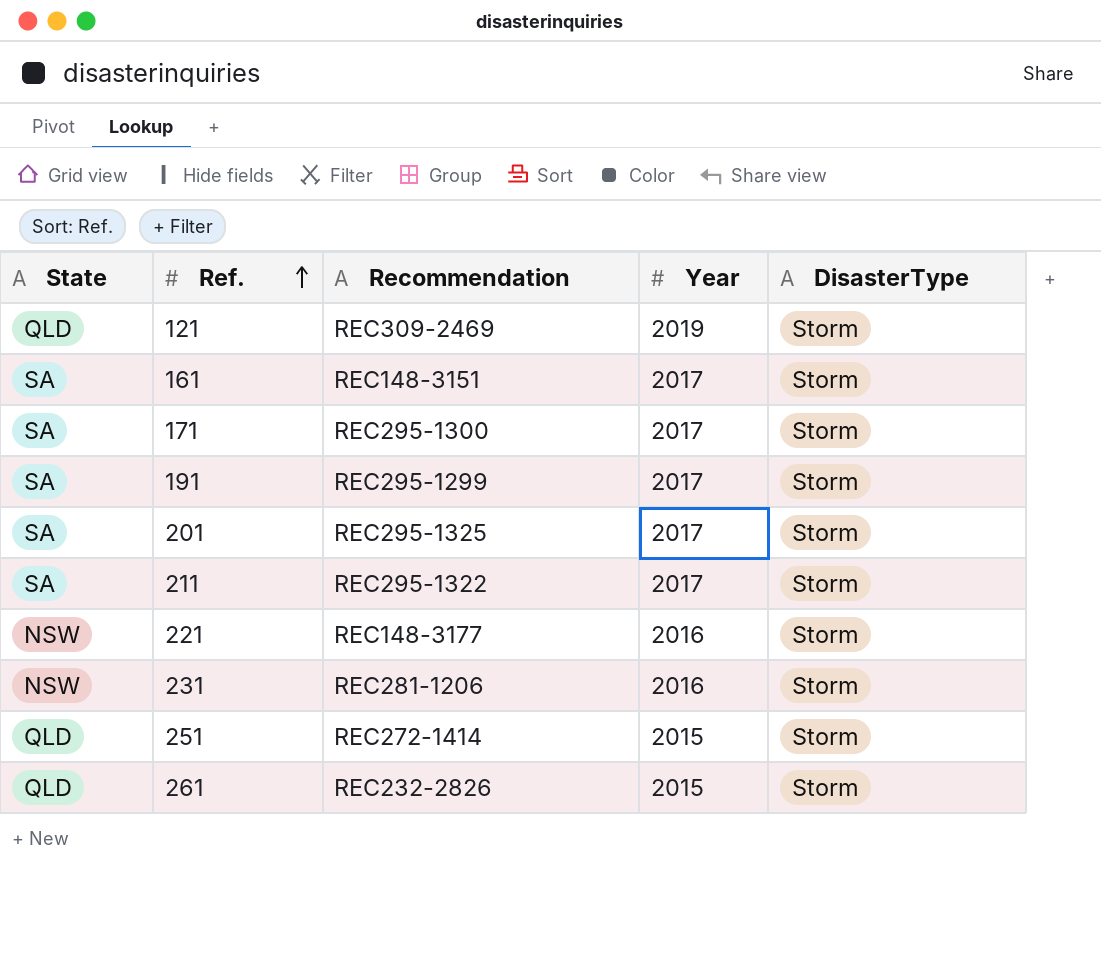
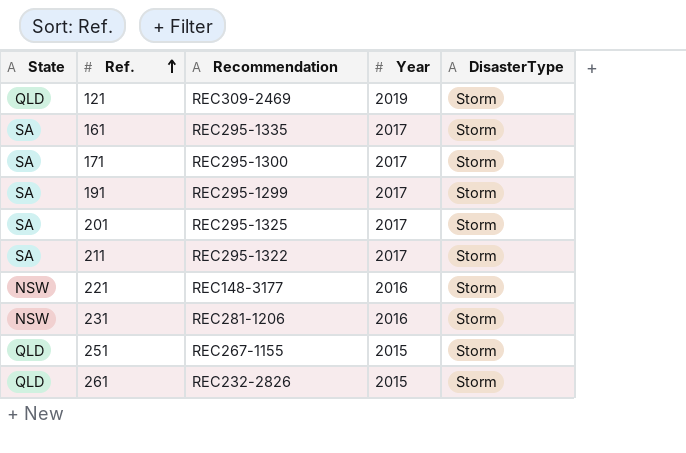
161 | Recommendation: REC148-3151 -> REC295-1335
251 | Recommendation: REC272-1414 -> REC267-1155

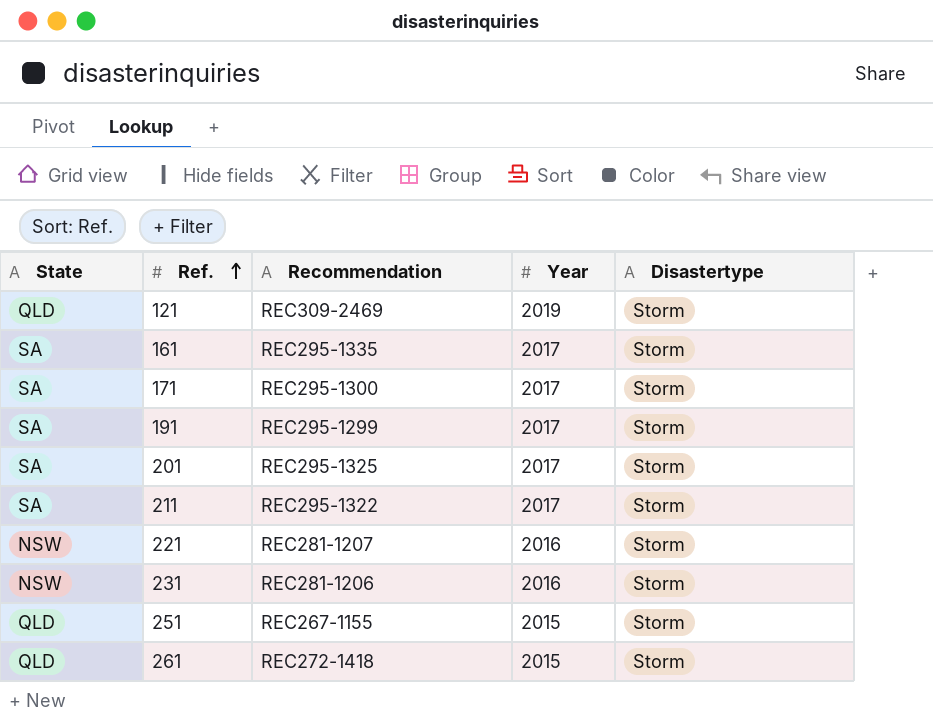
column name: DisasterType -> Disastertype
221 | Recommendation: REC148-3177 -> REC281-1207
261 | Recommendation: REC232-2826 -> REC272-1418

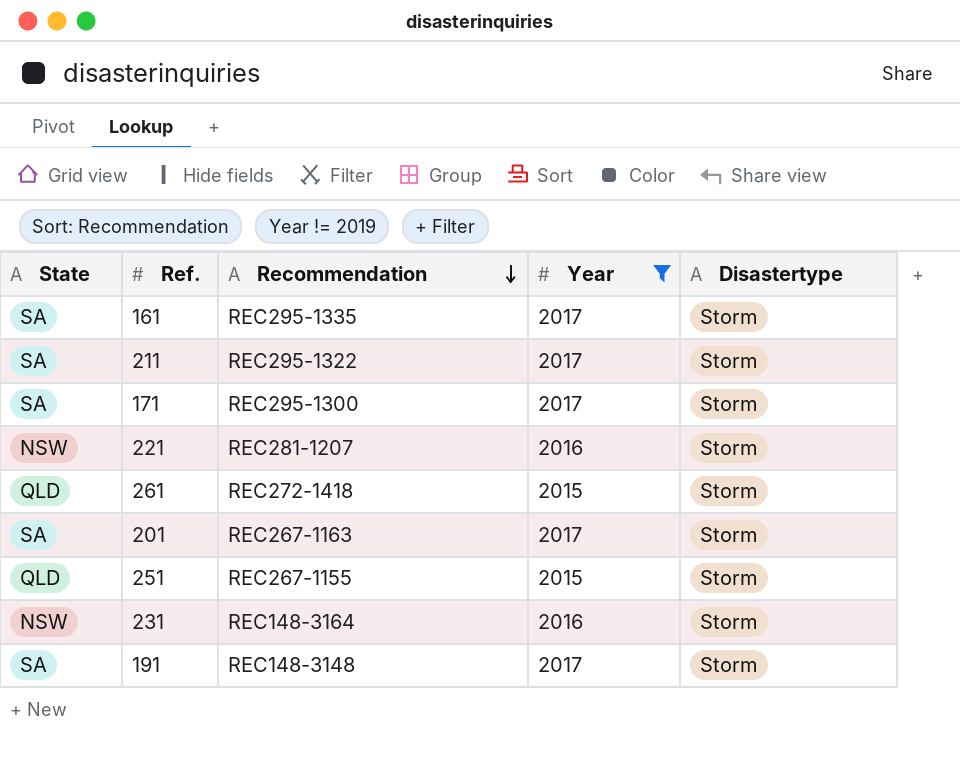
filter: none -> Year != 2019
row order: Ref. ascending -> Recommendation descending
201 | Recommendation: REC295-1325 -> REC267-1163
231 | Recommendation: REC281-1206 -> REC148-3164
191 | Recommendation: REC295-1299 -> REC148-3148

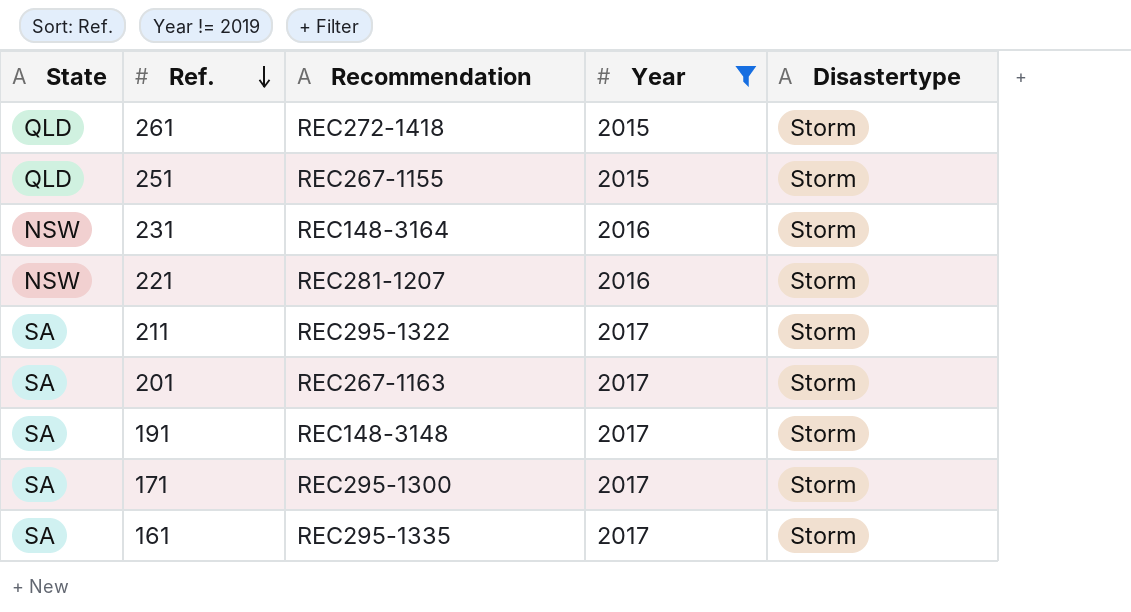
row order: Recommendation descending -> Ref. descending

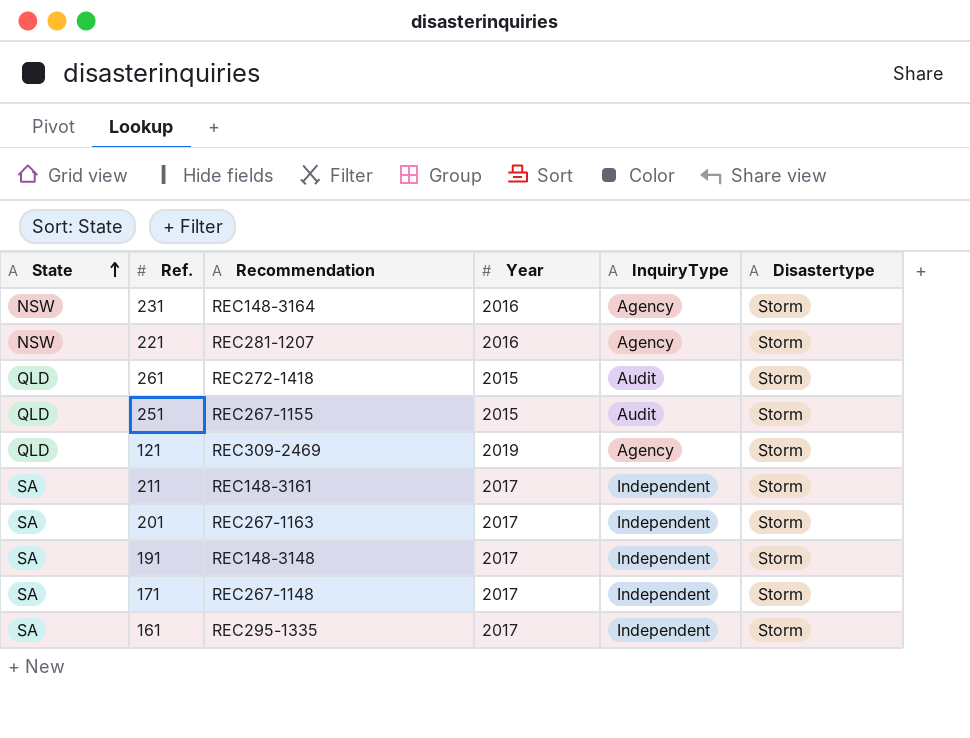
filter: Year != 2019 -> none
row order: Ref. descending -> State ascending
column InquiryType | position: none -> 5
211 | Recommendation: REC295-1322 -> REC148-3161
171 | Recommendation: REC295-1300 -> REC267-1148

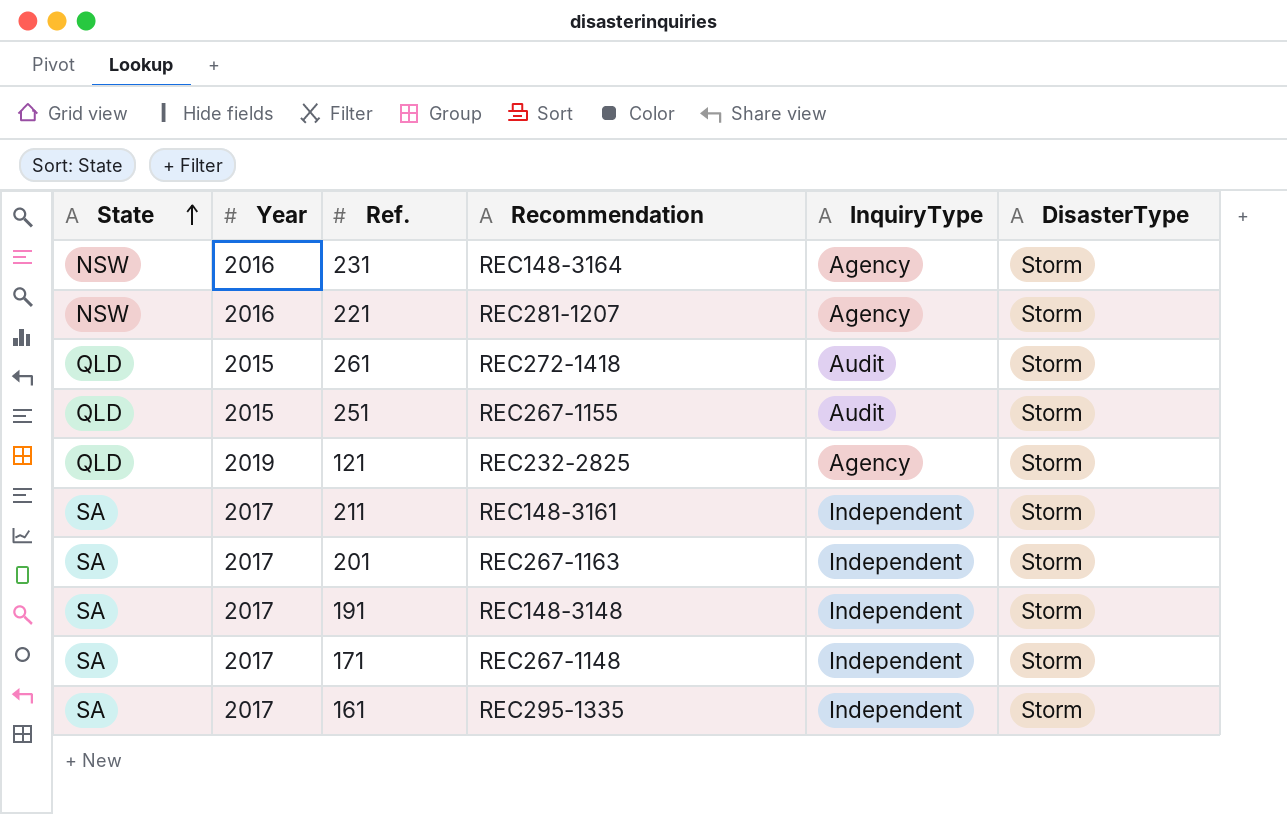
column Year | position: 4 -> 2
column name: Disastertype -> DisasterType
121 | Recommendation: REC309-2469 -> REC232-2825

